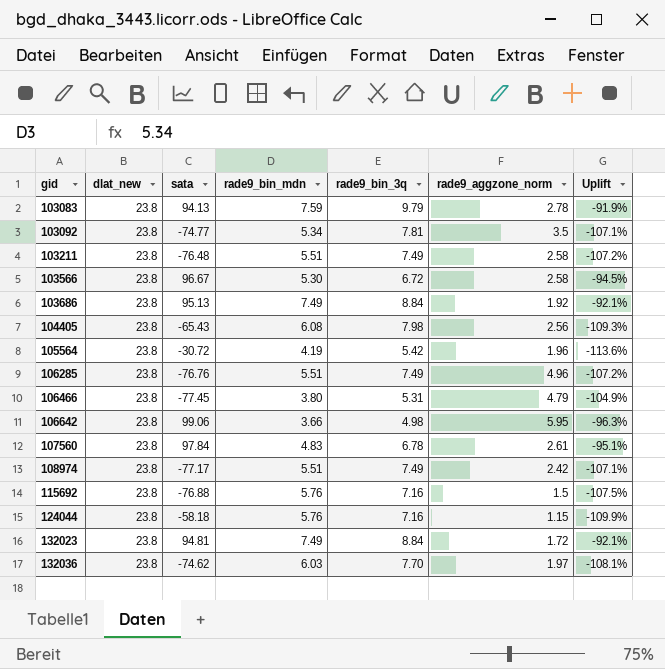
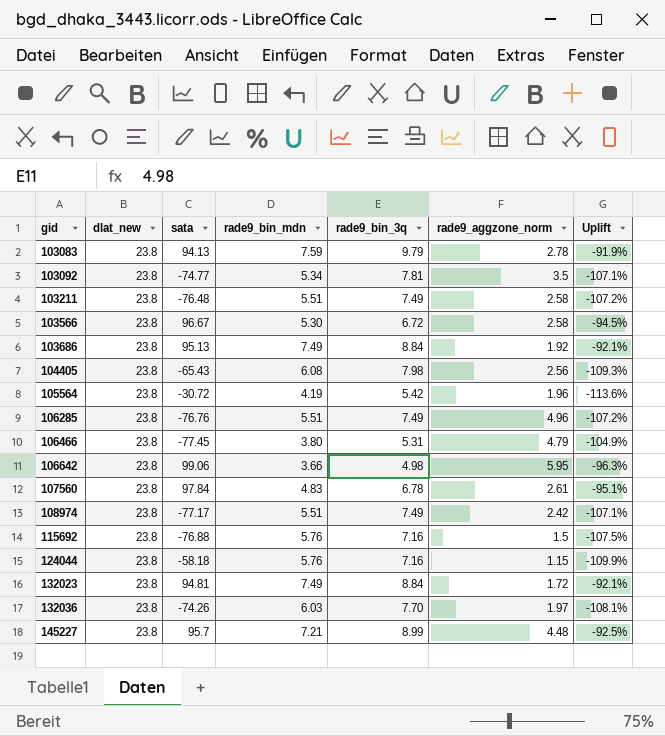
132036 | sata: -74.62 -> -74.26
row 145227: none -> 23.8 | 95.7 | 7.21 | 8.99 | 4.48 | -92.5%

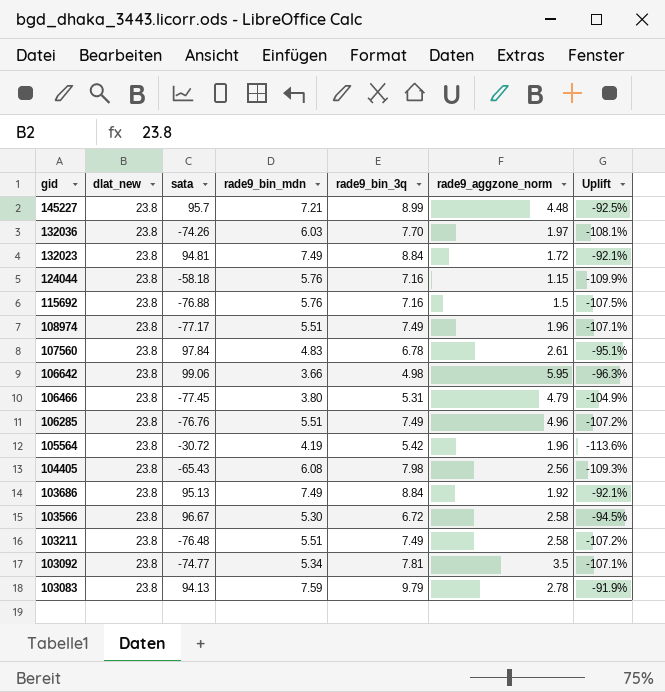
row order: gid ascending -> gid descending
108974 | rade9_aggzone_norm: 2.42 -> 1.96

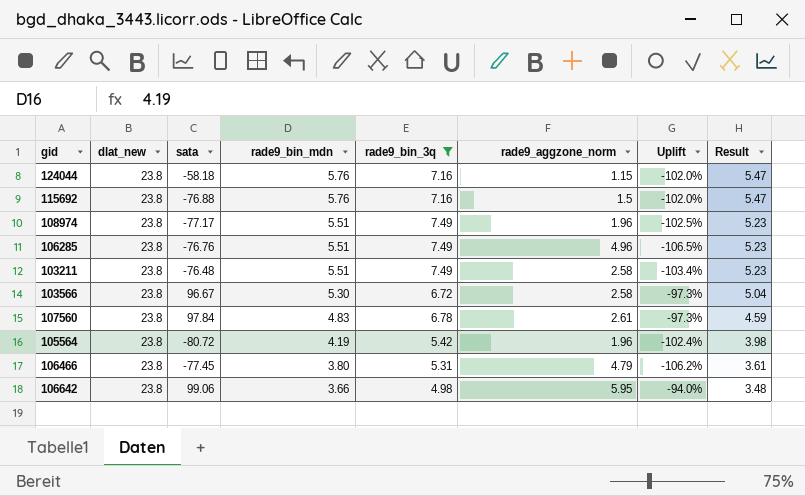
filter: none -> rade9_bin_3q <= 7.49
row order: gid descending -> rade9_bin_mdn descending
column Uplift | formula: ([rade9_bin_mdn] - [sata]) / [sata] -> ([rade9_aggzone_norm] - [sata]) / [sata]
column Result | formula: none -> [rade9_bin_mdn] * 0.95
105564 | sata: -30.72 -> -80.72

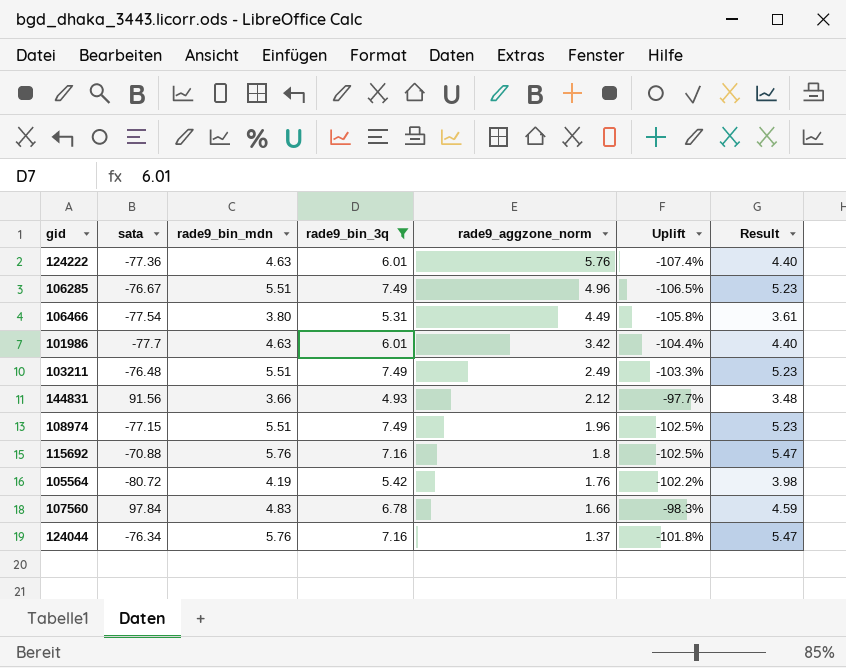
row order: rade9_bin_mdn descending -> rade9_aggzone_norm descending
column dlat_new | position: 2 -> none
row 103566: 23.8 | 96.67 | 5.30 | 6.72 | 2.58 | -97.3% | 5.04 -> none
row 106642: 23.8 | 99.06 | 3.66 | 4.98 | 5.95 | -94.0% | 3.48 -> none
row 124222: none -> -77.36 | 4.63 | 6.01 | 5.76 | -107.4% | 4.40
106285 | sata: -76.76 -> -76.67
106466 | sata: -77.45 -> -77.54
106466 | rade9_aggzone_norm: 4.79 -> 4.49
106466 | Uplift: -106.2% -> -105.8%
row 101986: none -> -77.7 | 4.63 | 6.01 | 3.42 | -104.4% | 4.40
103211 | rade9_aggzone_norm: 2.58 -> 2.49
103211 | Uplift: -103.4% -> -103.3%
row 144831: none -> 91.56 | 3.66 | 4.93 | 2.12 | -97.7% | 3.48
108974 | sata: -77.17 -> -77.15
115692 | sata: -76.88 -> -70.88
115692 | rade9_aggzone_norm: 1.5 -> 1.8
115692 | Uplift: -102.0% -> -102.5%
105564 | rade9_aggzone_norm: 1.96 -> 1.76
105564 | Uplift: -102.4% -> -102.2%
107560 | rade9_aggzone_norm: 2.61 -> 1.66
107560 | Uplift: -97.3% -> -98.3%
124044 | sata: -58.18 -> -76.34
124044 | rade9_aggzone_norm: 1.15 -> 1.37
124044 | Uplift: -102.0% -> -101.8%

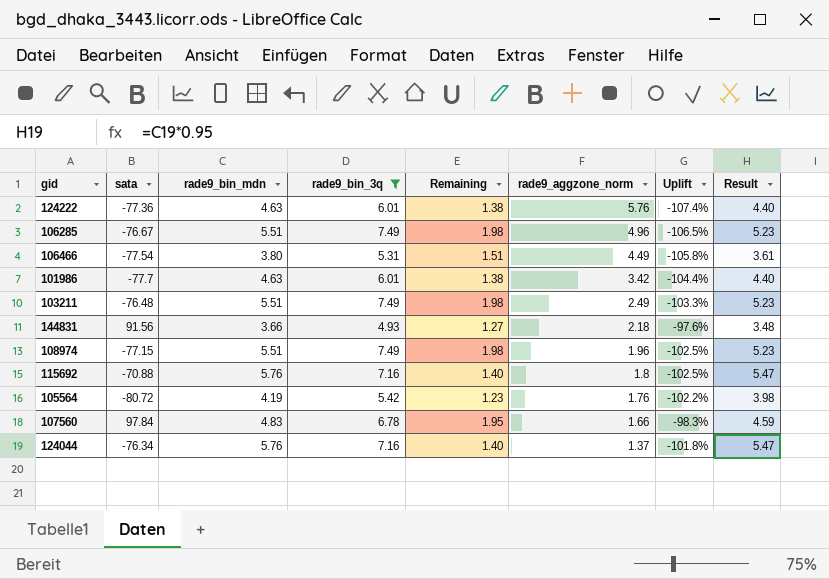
column Remaining | formula: none -> [rade9_bin_3q] - [rade9_bin_mdn]
144831 | rade9_aggzone_norm: 2.12 -> 2.18
144831 | Uplift: -97.7% -> -97.6%

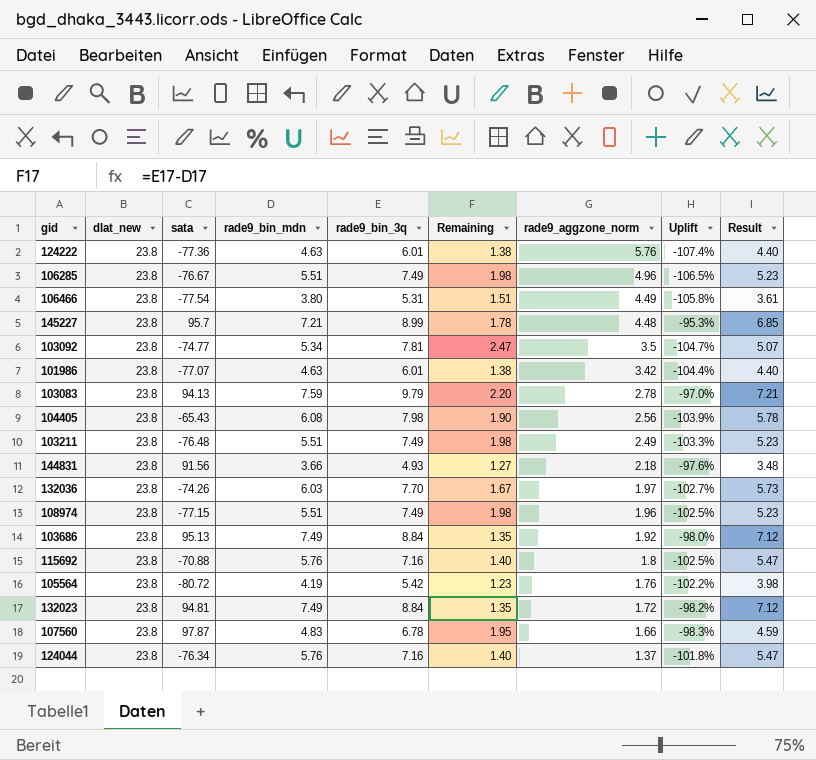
filter: rade9_bin_3q <= 7.49 -> none
column dlat_new | position: none -> 2
101986 | sata: -77.7 -> -77.07
107560 | sata: 97.84 -> 97.87

